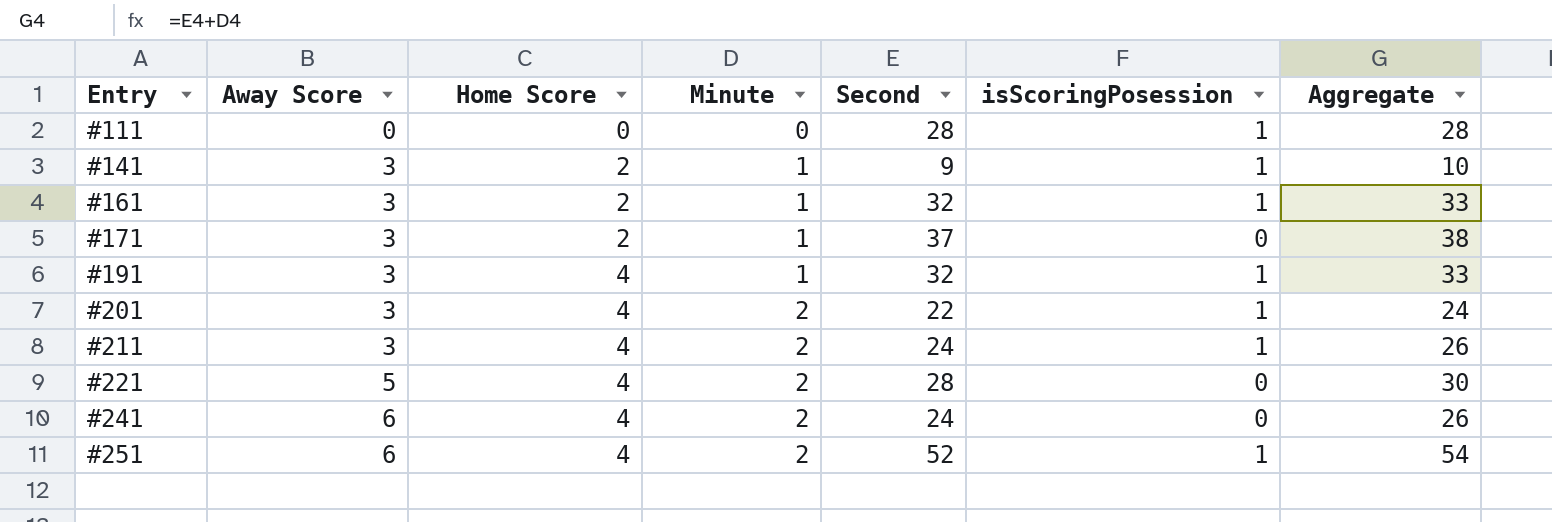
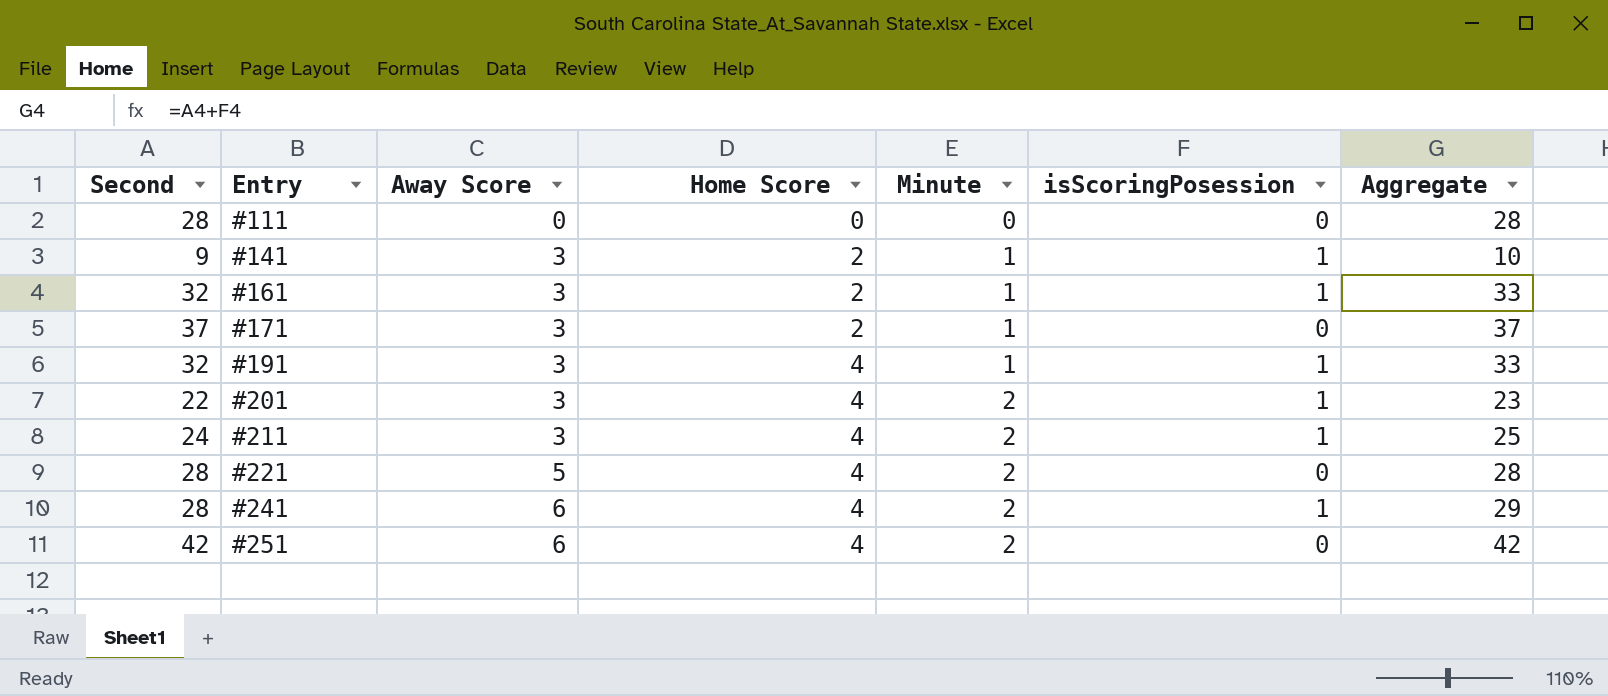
column Second | position: 5 -> 1
column Aggregate | formula: [Minute] + [Second] -> [Second] + [isScoringPosession]
#111 | isScoringPosession: 1 -> 0
#241 | Second: 24 -> 28
#241 | isScoringPosession: 0 -> 1
#251 | Second: 52 -> 42
#251 | isScoringPosession: 1 -> 0

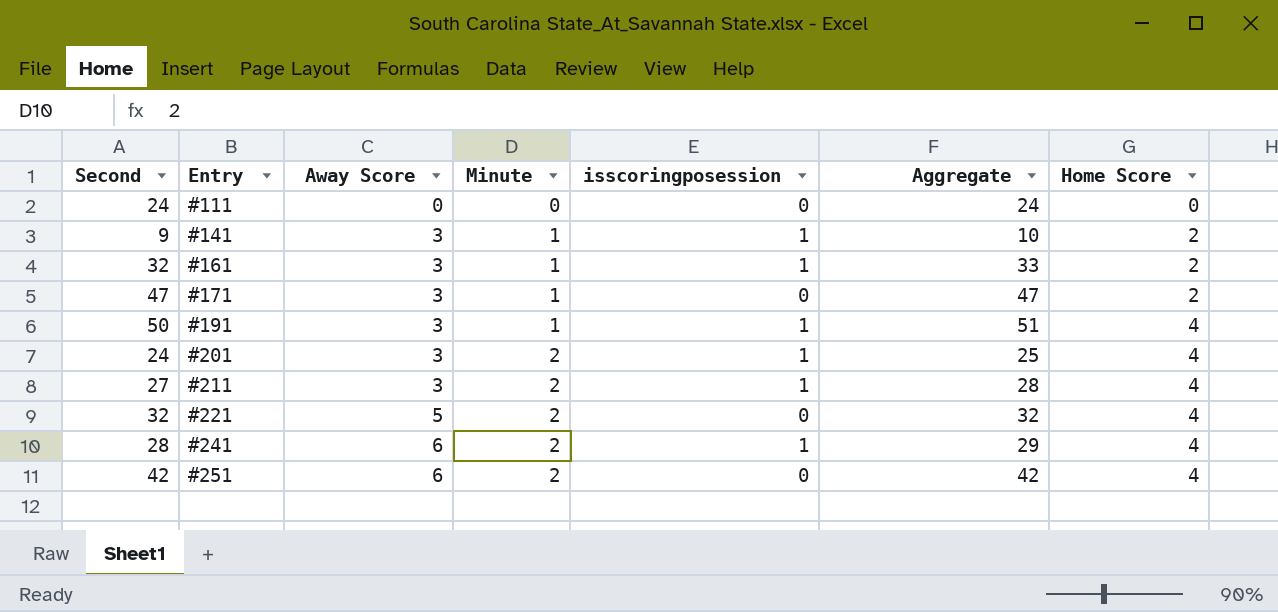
column name: isScoringPosession -> isscoringposession
column Home Score | position: 4 -> 7
#111 | Second: 28 -> 24
#111 | Aggregate: 28 -> 24
#171 | Second: 37 -> 47
#171 | Aggregate: 37 -> 47
#191 | Second: 32 -> 50
#191 | Aggregate: 33 -> 51
#201 | Second: 22 -> 24
#201 | Aggregate: 23 -> 25
#211 | Second: 24 -> 27
#211 | Aggregate: 25 -> 28
#221 | Second: 28 -> 32
#221 | Aggregate: 28 -> 32

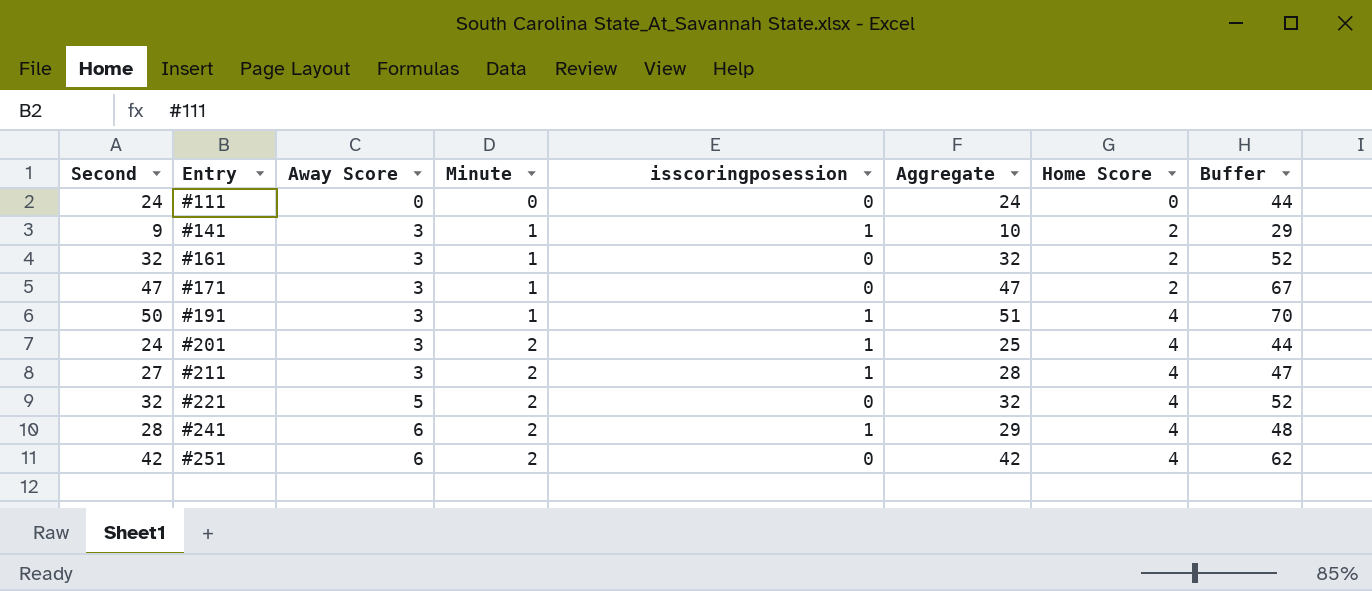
column Buffer | formula: none -> [Second] + 20
#161 | isscoringposession: 1 -> 0
#161 | Aggregate: 33 -> 32

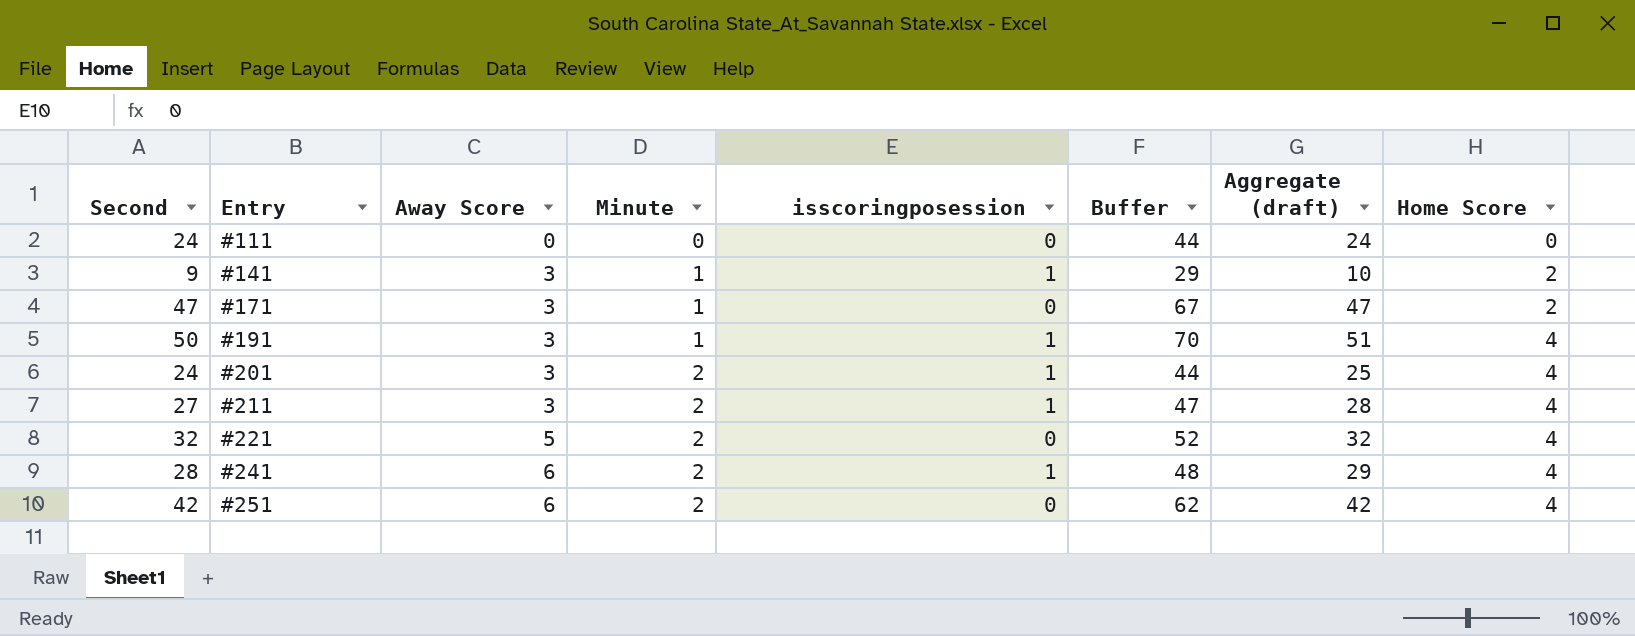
column Buffer | position: 8 -> 6
column name: Aggregate -> Aggregate (draft)
row #161: 32 | 3 | 1 | 0 | 32 | 2 | 52 -> none

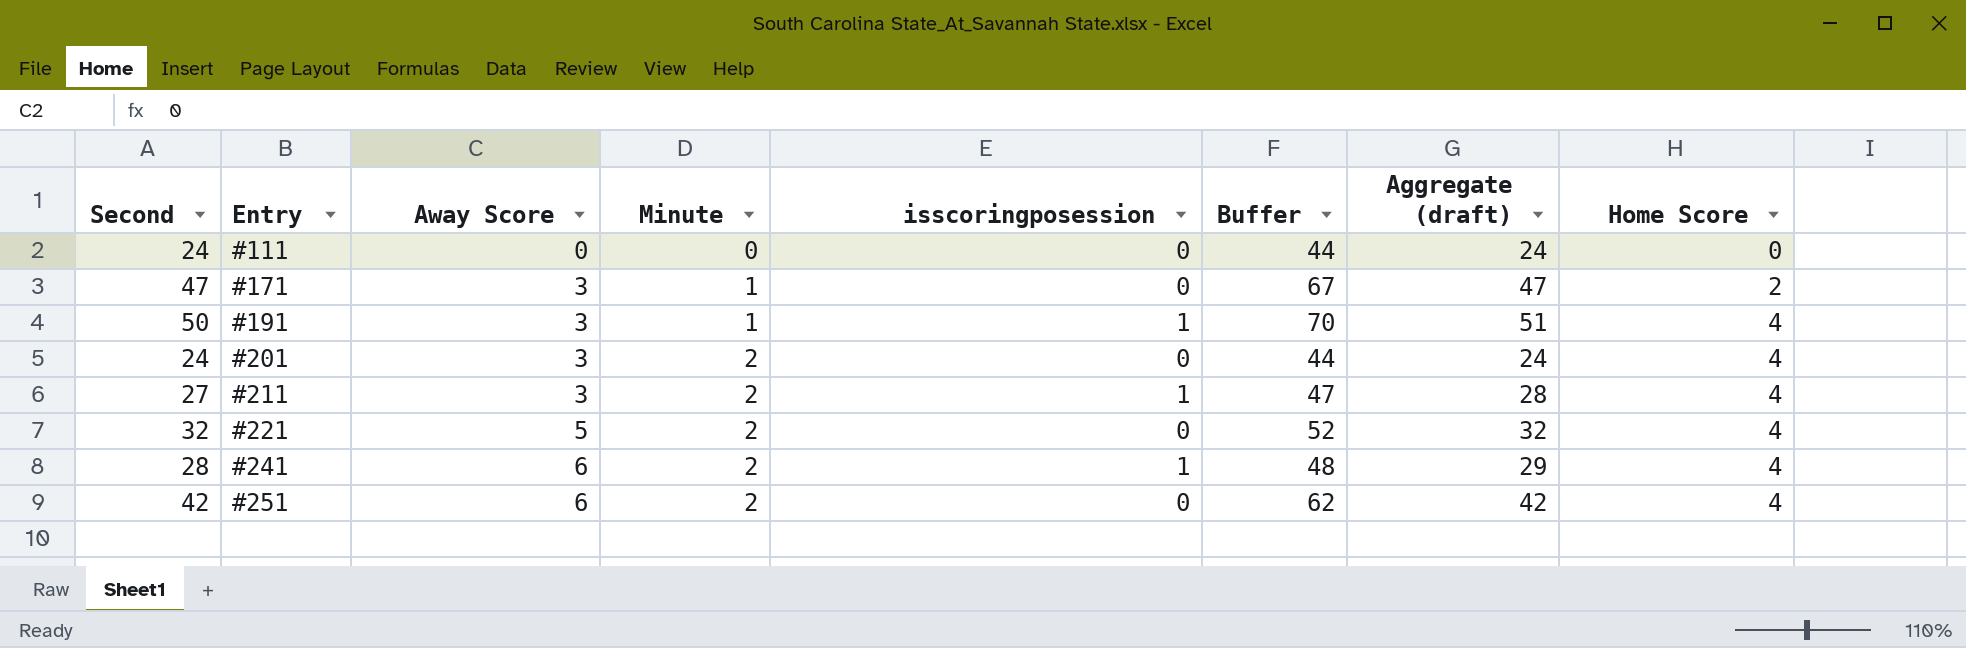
row #141: 9 | 3 | 1 | 1 | 29 | 10 | 2 -> none
#201 | isscoringposession: 1 -> 0
#201 | Aggregate (draft): 25 -> 24

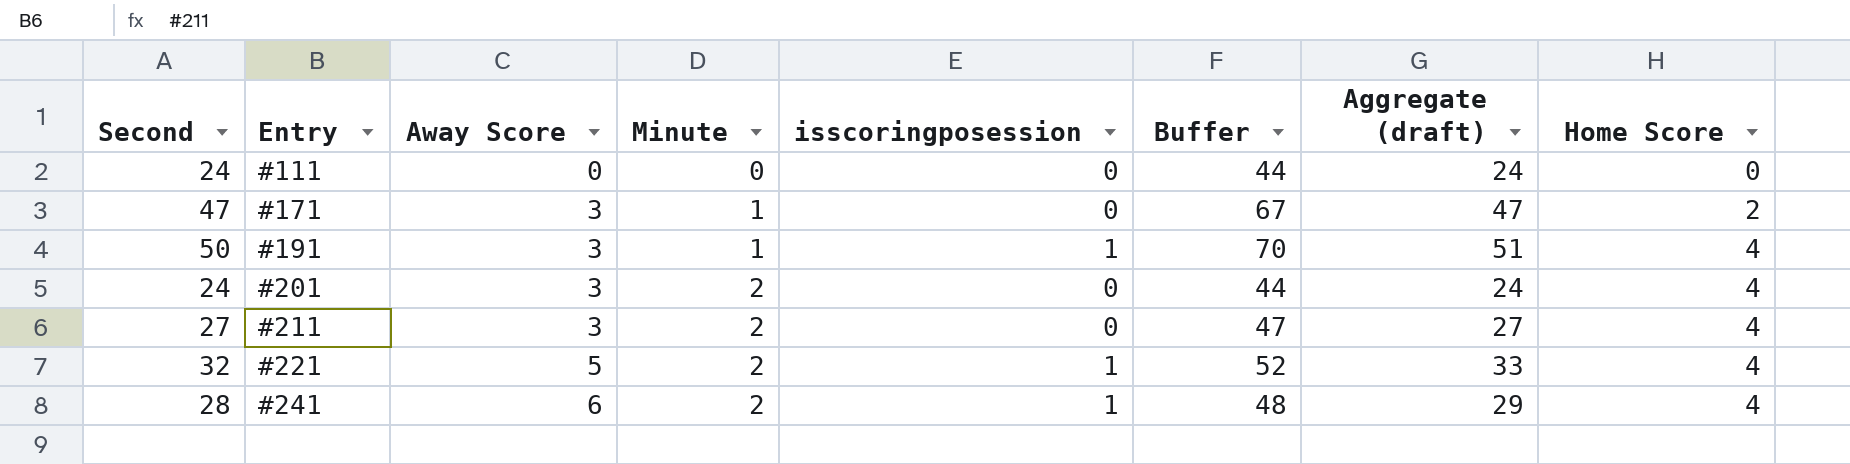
row #251: 42 | 6 | 2 | 0 | 62 | 42 | 4 -> none
#211 | isscoringposession: 1 -> 0
#211 | Aggregate (draft): 28 -> 27
#221 | isscoringposession: 0 -> 1
#221 | Aggregate (draft): 32 -> 33

